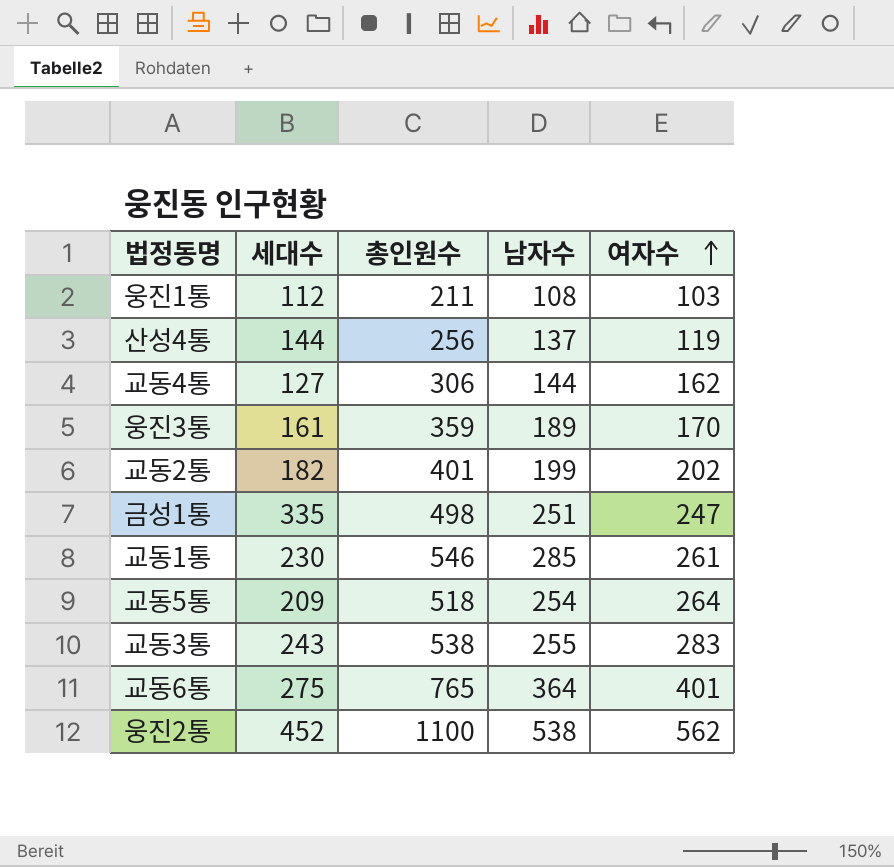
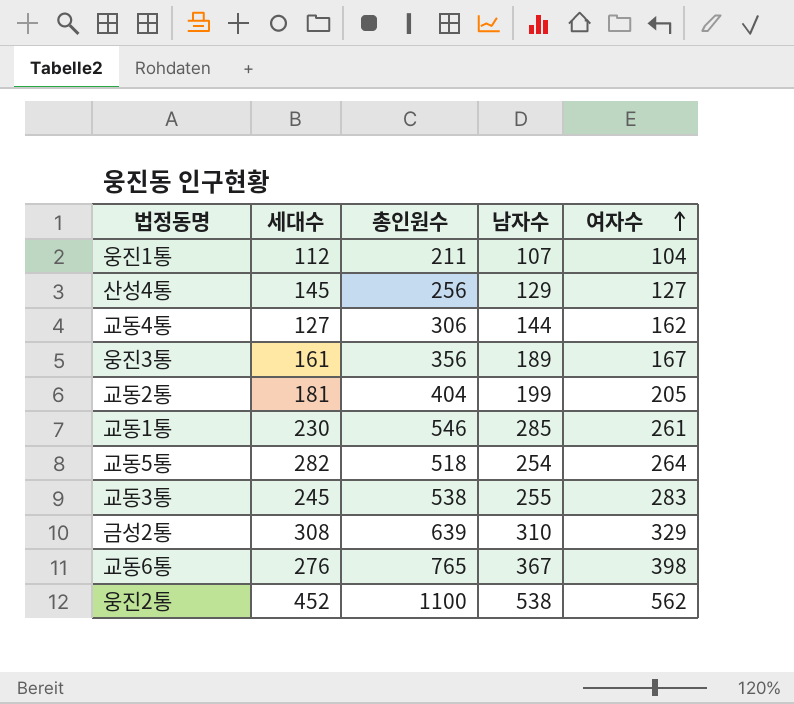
row 금성1통: 335 | 498 | 251 | 247 -> none
웅진1통 | 남자수: 108 -> 107
웅진1통 | 여자수: 103 -> 104
산성4통 | 세대수: 144 -> 145
산성4통 | 남자수: 137 -> 129
산성4통 | 여자수: 119 -> 127
웅진3통 | 총인원수: 359 -> 356
웅진3통 | 여자수: 170 -> 167
교동2통 | 세대수: 182 -> 181
교동2통 | 총인원수: 401 -> 404
교동2통 | 여자수: 202 -> 205
교동5통 | 세대수: 209 -> 282
교동3통 | 세대수: 243 -> 245
row 금성2통: none -> 308 | 639 | 310 | 329
교동6통 | 세대수: 275 -> 276
교동6통 | 남자수: 364 -> 367
교동6통 | 여자수: 401 -> 398

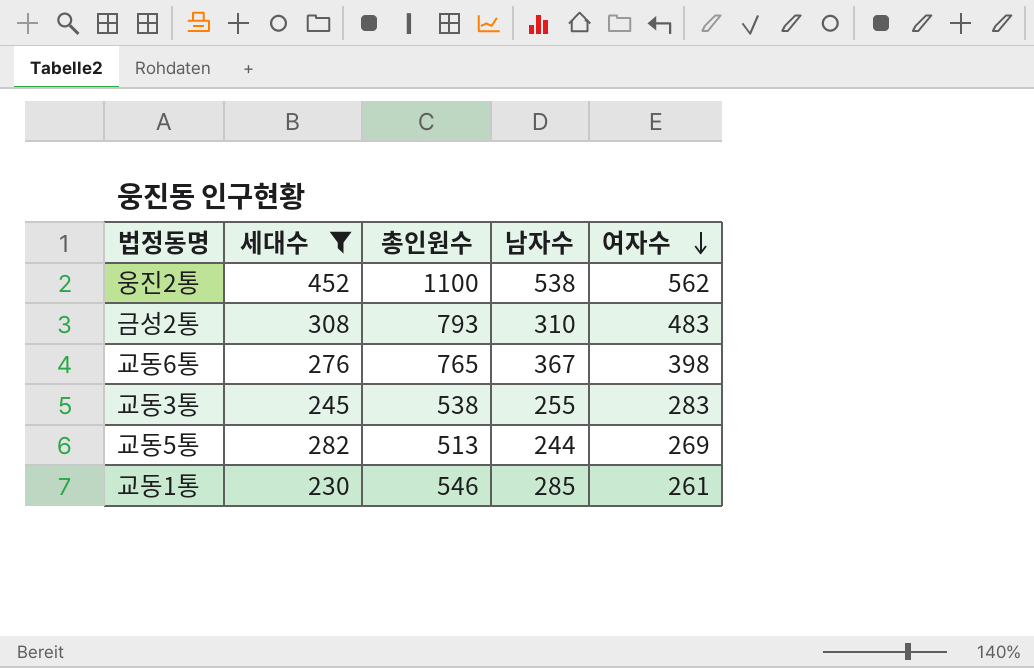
filter: none -> 세대수 >= 230
row order: 여자수 ascending -> 여자수 descending
금성2통 | 총인원수: 639 -> 793
금성2통 | 여자수: 329 -> 483
교동5통 | 총인원수: 518 -> 513
교동5통 | 남자수: 254 -> 244
교동5통 | 여자수: 264 -> 269

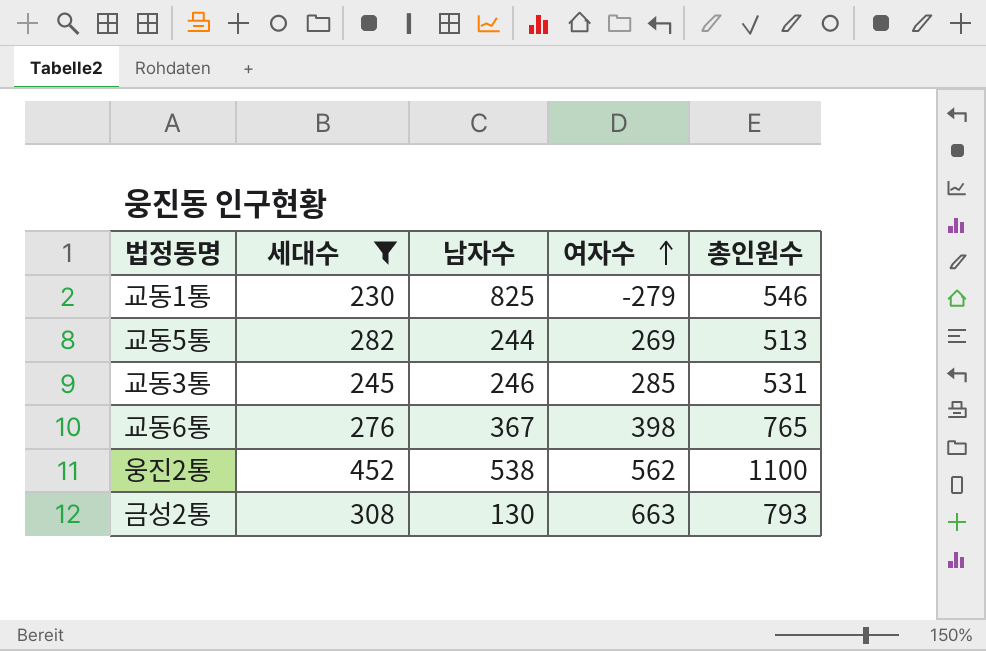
row order: 여자수 descending -> 여자수 ascending
column 총인원수 | position: 3 -> 5
교동1통 | 남자수: 285 -> 825
교동1통 | 여자수: 261 -> -279
교동3통 | 남자수: 255 -> 246
교동3통 | 여자수: 283 -> 285
교동3통 | 총인원수: 538 -> 531
금성2통 | 남자수: 310 -> 130
금성2통 | 여자수: 483 -> 663

